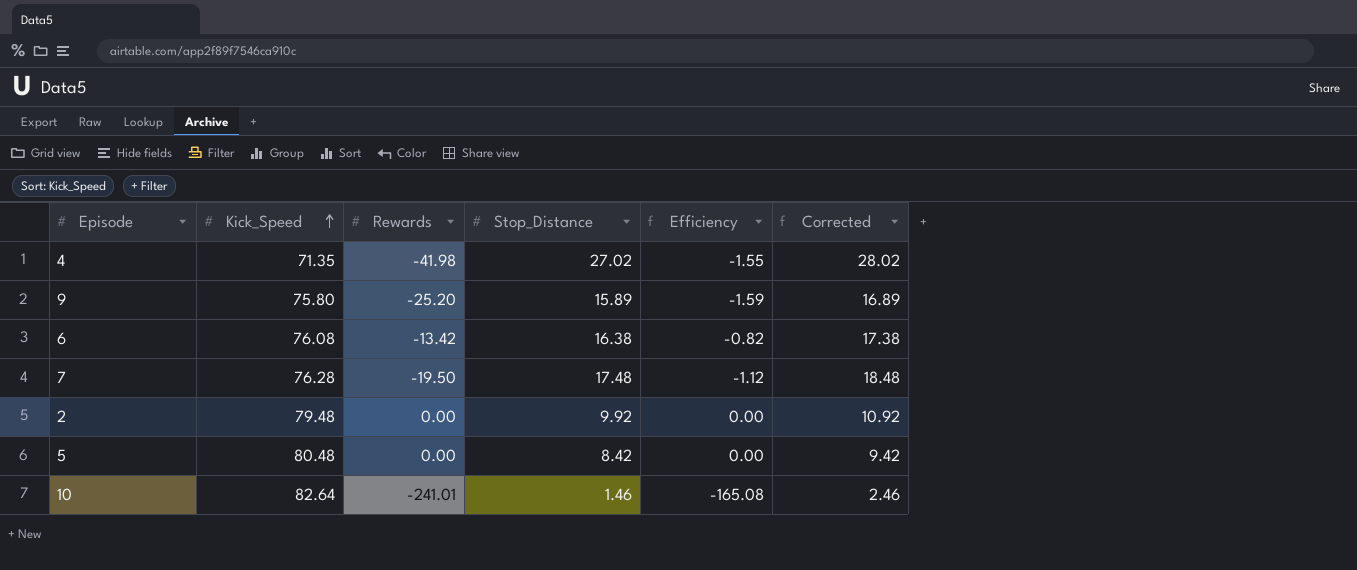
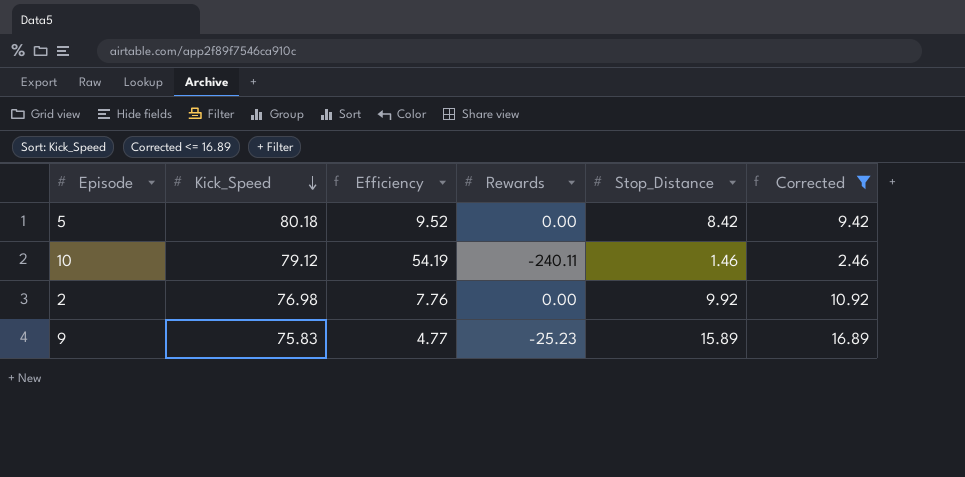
filter: none -> Corrected <= 16.89
row order: Kick_Speed ascending -> Kick_Speed descending
column Efficiency | formula: [Rewards] / [Stop_Distance] -> [Kick_Speed] / [Stop_Distance]
column Efficiency | position: 5 -> 3
5 | Kick_Speed: 80.48 -> 80.18
10 | Kick_Speed: 82.64 -> 79.12
10 | Rewards: -241.01 -> -240.11
2 | Kick_Speed: 79.48 -> 76.98
9 | Kick_Speed: 75.80 -> 75.83
9 | Rewards: -25.20 -> -25.23

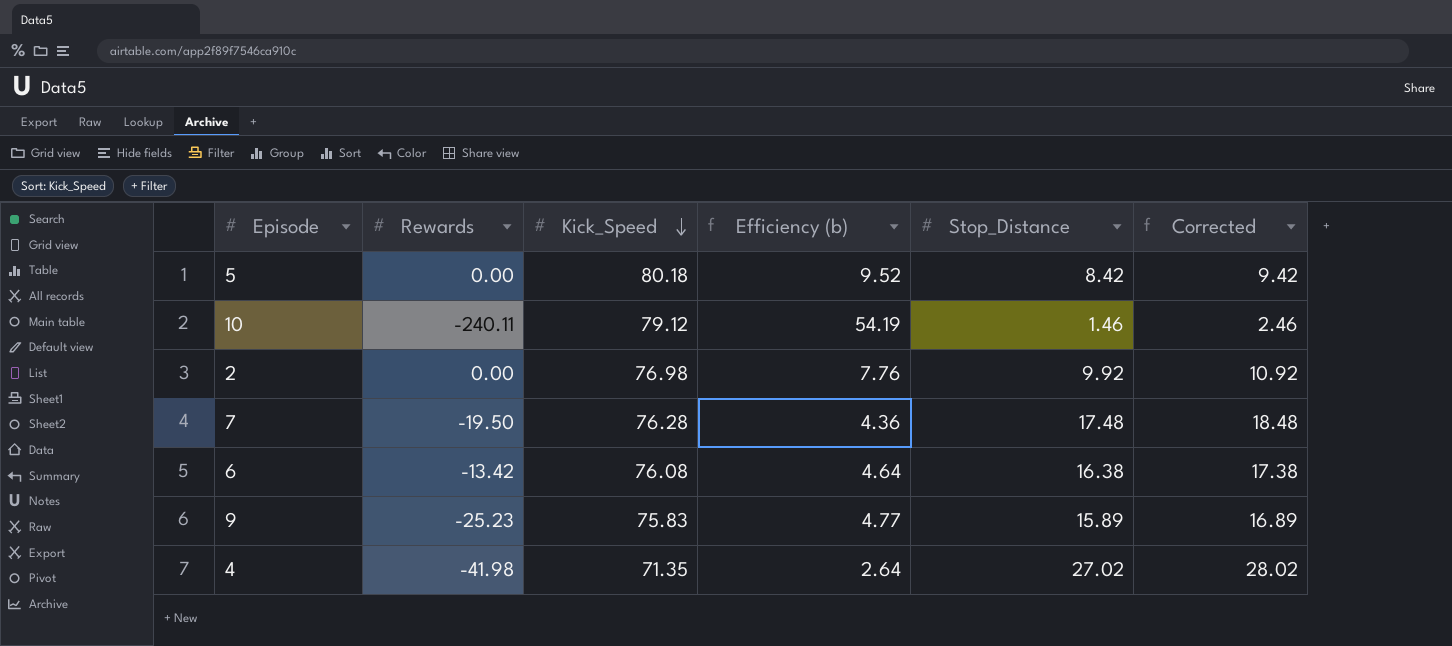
filter: Corrected <= 16.89 -> none
column Rewards | position: 4 -> 2
column name: Efficiency -> Efficiency (b)

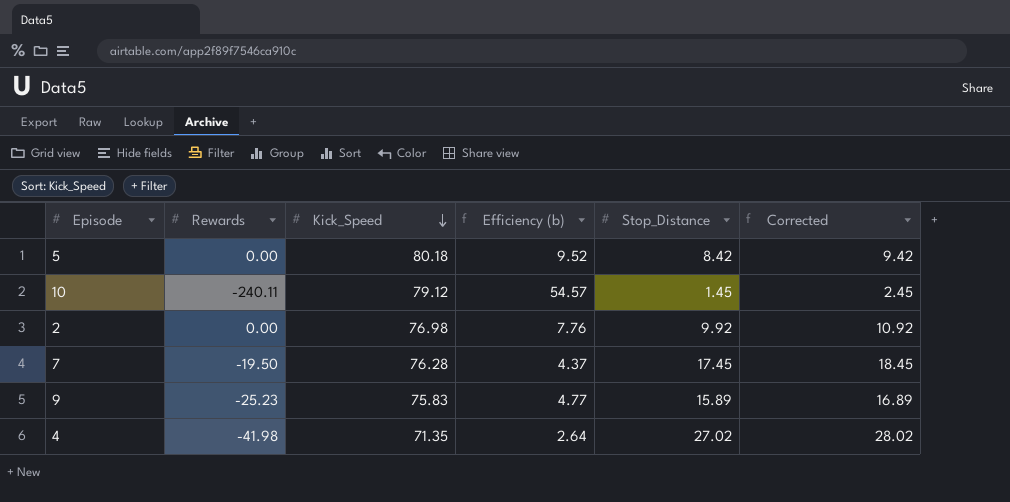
row 6: -13.42 | 76.08 | 4.64 | 16.38 | 17.38 -> none
10 | Efficiency (b): 54.19 -> 54.57
10 | Stop_Distance: 1.46 -> 1.45
10 | Corrected: 2.46 -> 2.45
7 | Efficiency (b): 4.36 -> 4.37
7 | Stop_Distance: 17.48 -> 17.45
7 | Corrected: 18.48 -> 18.45

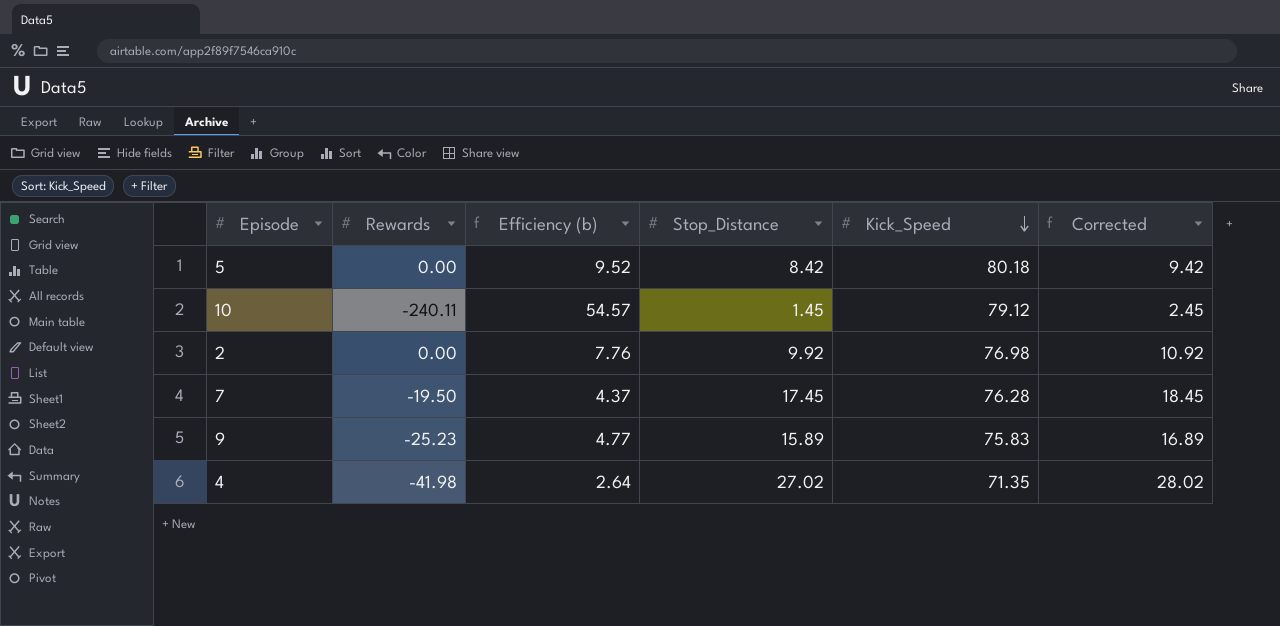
column Kick_Speed | position: 3 -> 5

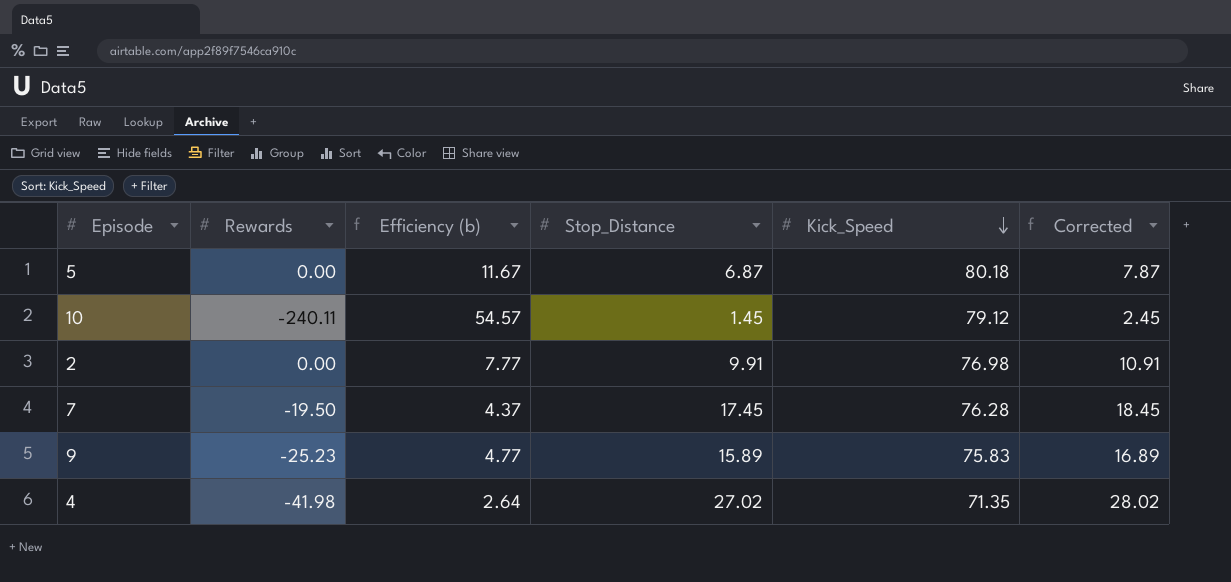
5 | Efficiency (b): 9.52 -> 11.67
5 | Stop_Distance: 8.42 -> 6.87
5 | Corrected: 9.42 -> 7.87
2 | Efficiency (b): 7.76 -> 7.77
2 | Stop_Distance: 9.92 -> 9.91
2 | Corrected: 10.92 -> 10.91

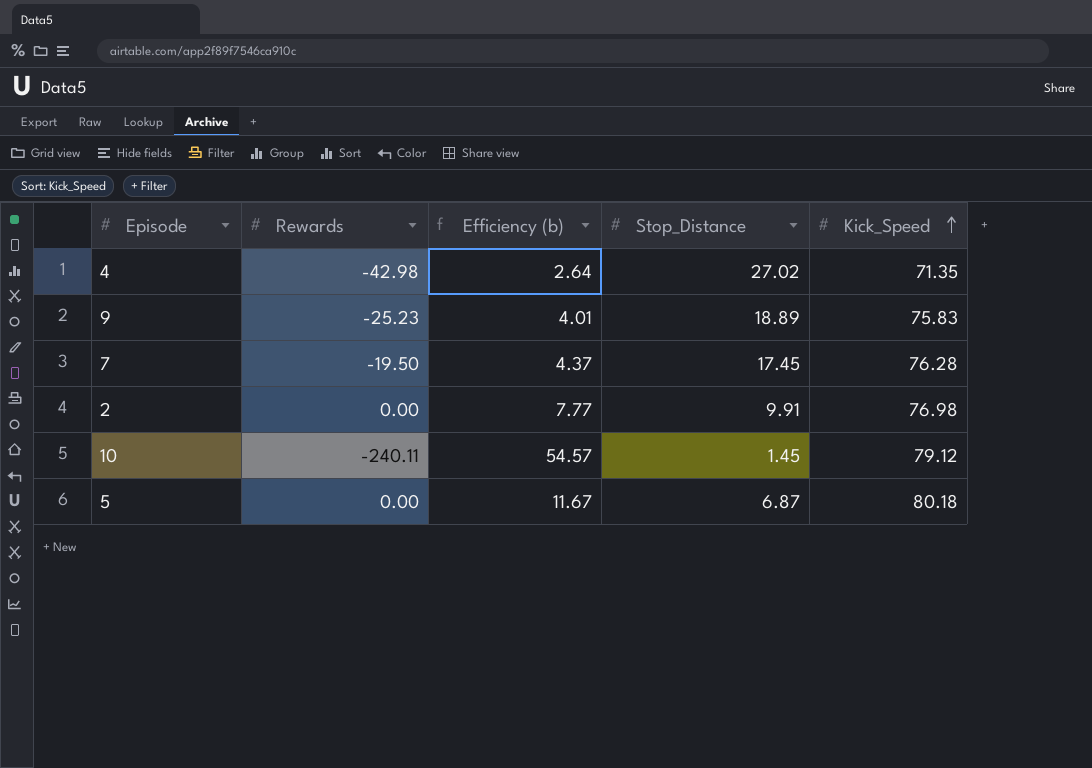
row order: Kick_Speed descending -> Kick_Speed ascending
column Corrected | formula: [Stop_Distance] + 1 -> none
4 | Rewards: -41.98 -> -42.98
9 | Efficiency (b): 4.77 -> 4.01
9 | Stop_Distance: 15.89 -> 18.89

